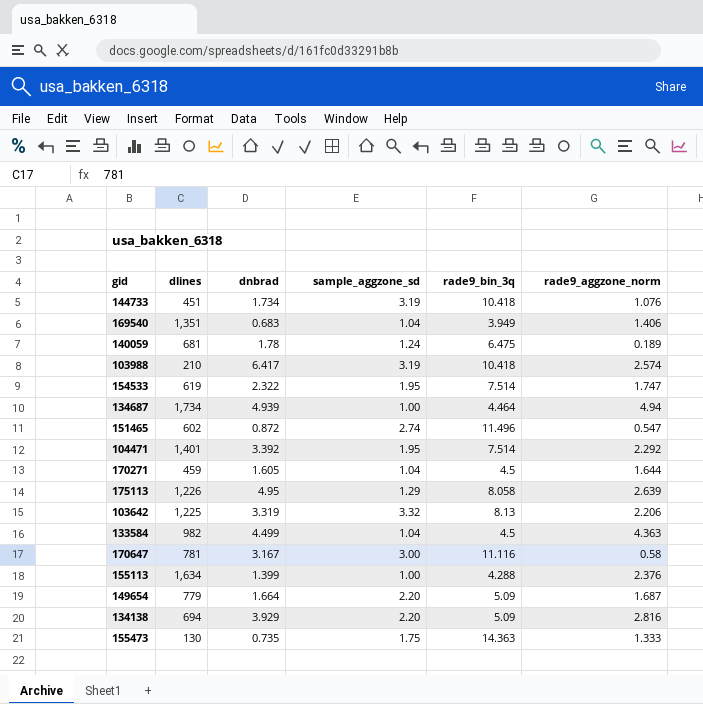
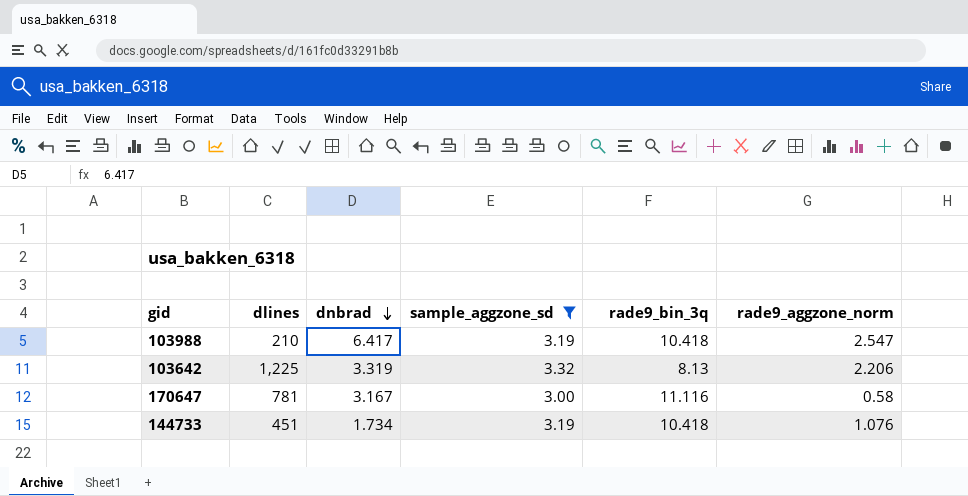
filter: none -> sample_aggzone_sd >= 3.00
row order: none -> dnbrad descending
103988 | rade9_aggzone_norm: 2.574 -> 2.547

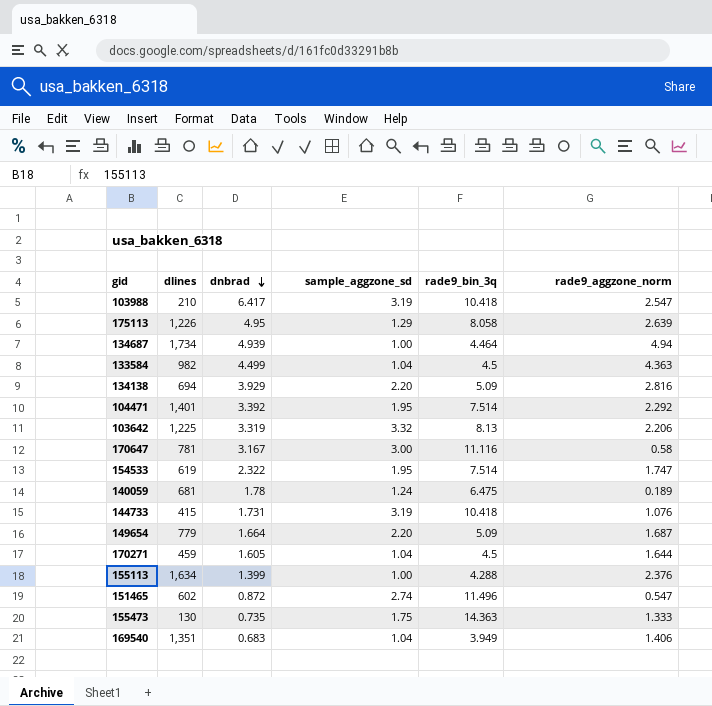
filter: sample_aggzone_sd >= 3.00 -> none
144733 | dlines: 451 -> 415
144733 | dnbrad: 1.734 -> 1.731

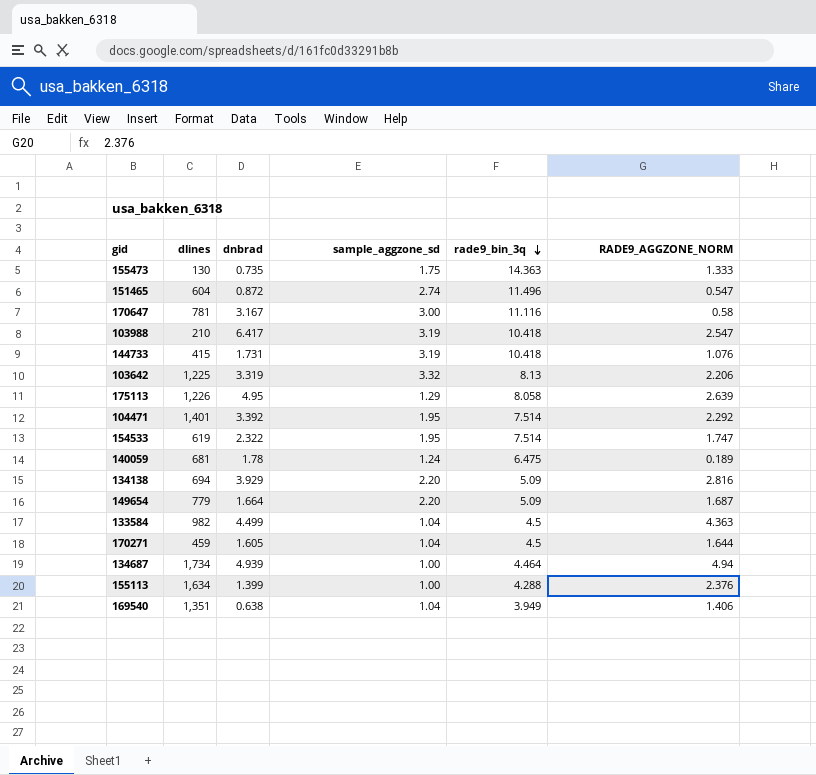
row order: dnbrad descending -> rade9_bin_3q descending
column name: rade9_aggzone_norm -> RADE9_AGGZONE_NORM
151465 | dlines: 602 -> 604
169540 | dnbrad: 0.683 -> 0.638

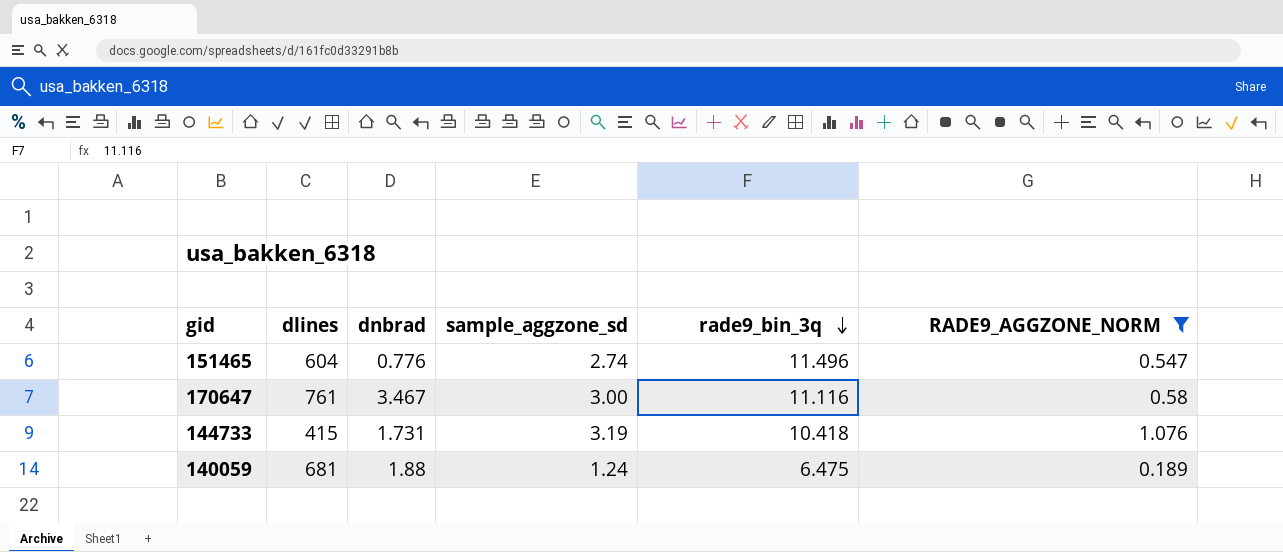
filter: none -> RADE9_AGGZONE_NORM <= 1.076
151465 | dnbrad: 0.872 -> 0.776
170647 | dlines: 781 -> 761
170647 | dnbrad: 3.167 -> 3.467
140059 | dnbrad: 1.78 -> 1.88

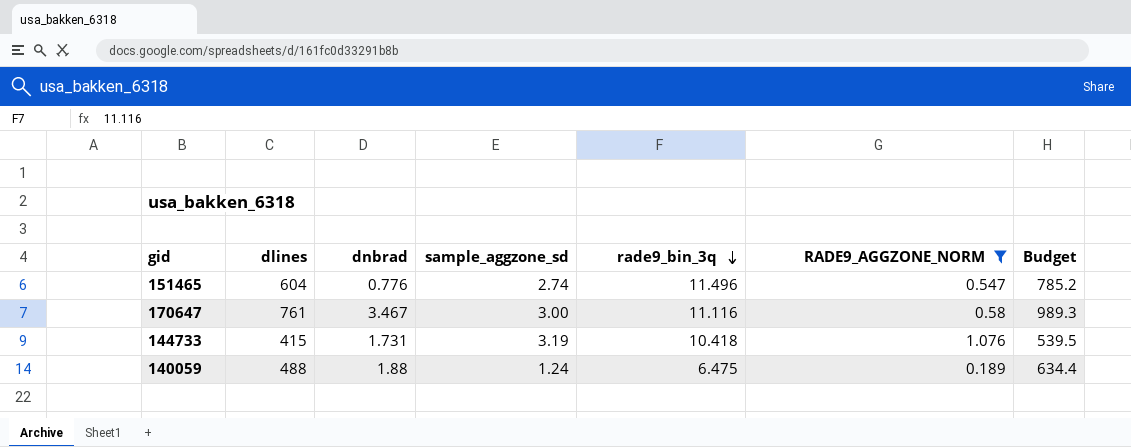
column Budget | formula: none -> [dlines] * 1.3
140059 | dlines: 681 -> 488

